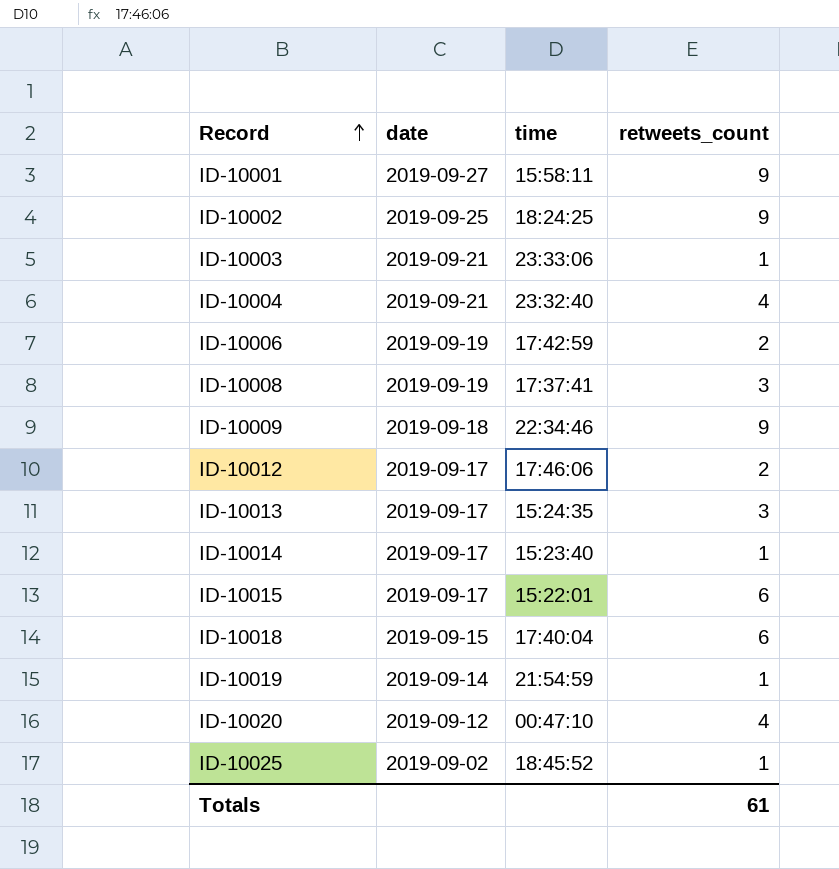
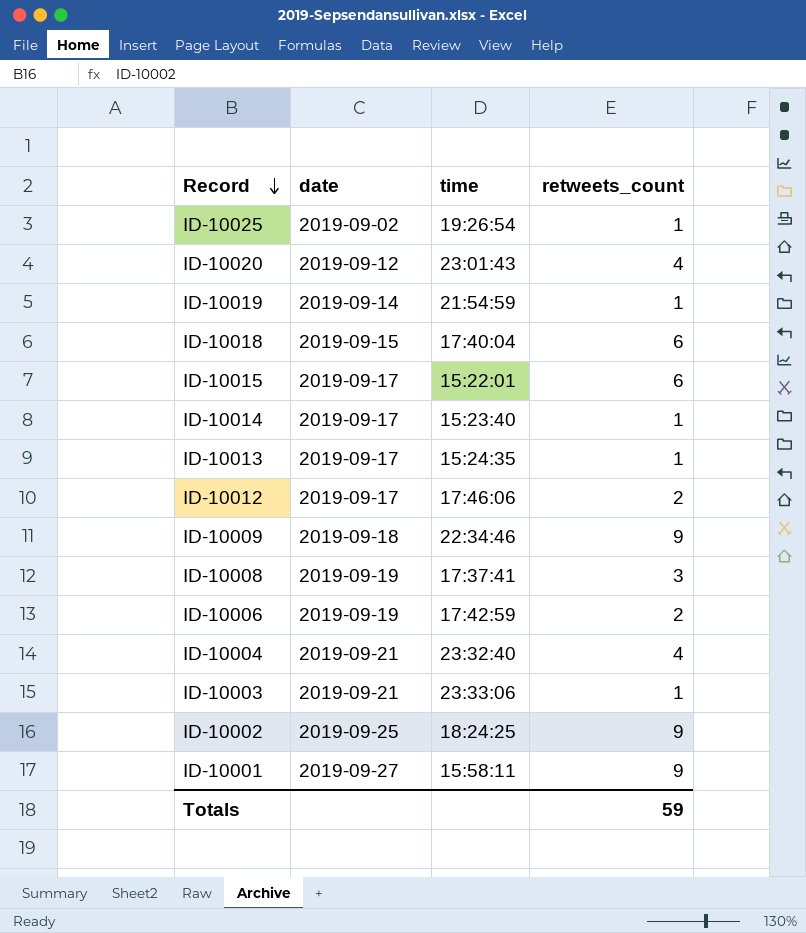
row order: Record ascending -> Record descending
ID-10025 | time: 18:45:52 -> 19:26:54
ID-10020 | time: 00:47:10 -> 23:01:43
ID-10013 | retweets_count: 3 -> 1
Totals | retweets_count: 61 -> 59

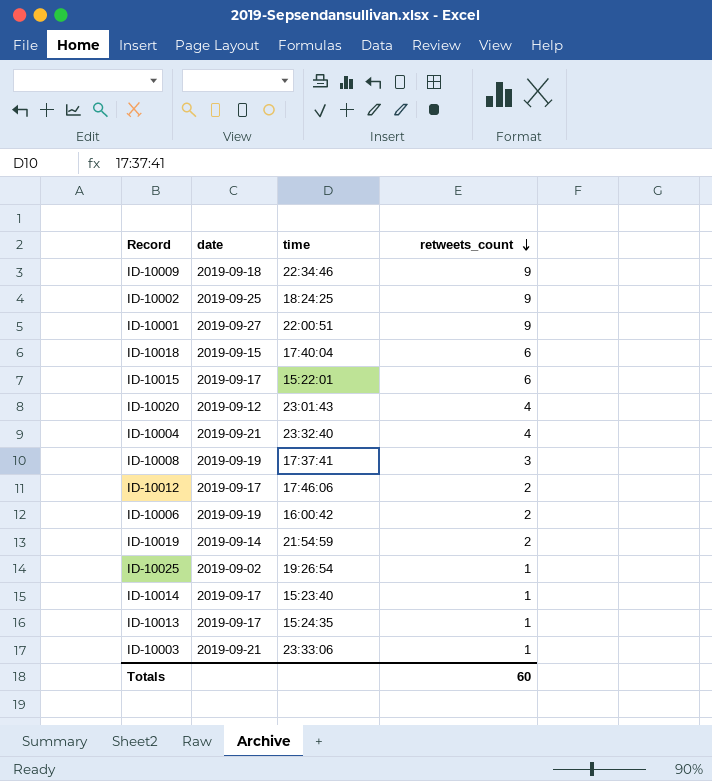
row order: Record descending -> retweets_count descending
ID-10001 | time: 15:58:11 -> 22:00:51
ID-10006 | time: 17:42:59 -> 16:00:42
ID-10019 | retweets_count: 1 -> 2
Totals | retweets_count: 59 -> 60

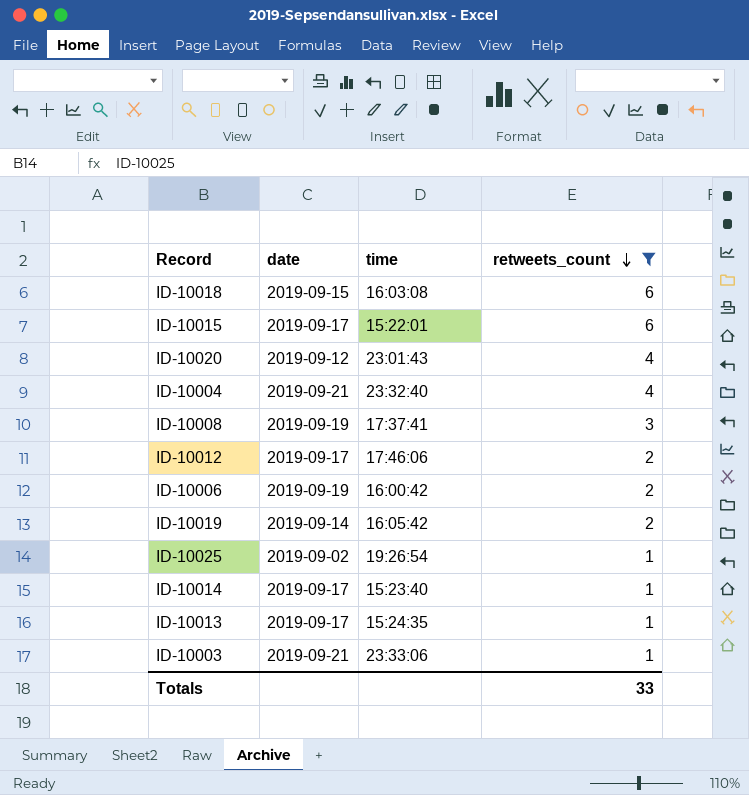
filter: none -> retweets_count != 9
ID-10018 | time: 17:40:04 -> 16:03:08
ID-10019 | time: 21:54:59 -> 16:05:42
Totals | retweets_count: 60 -> 33

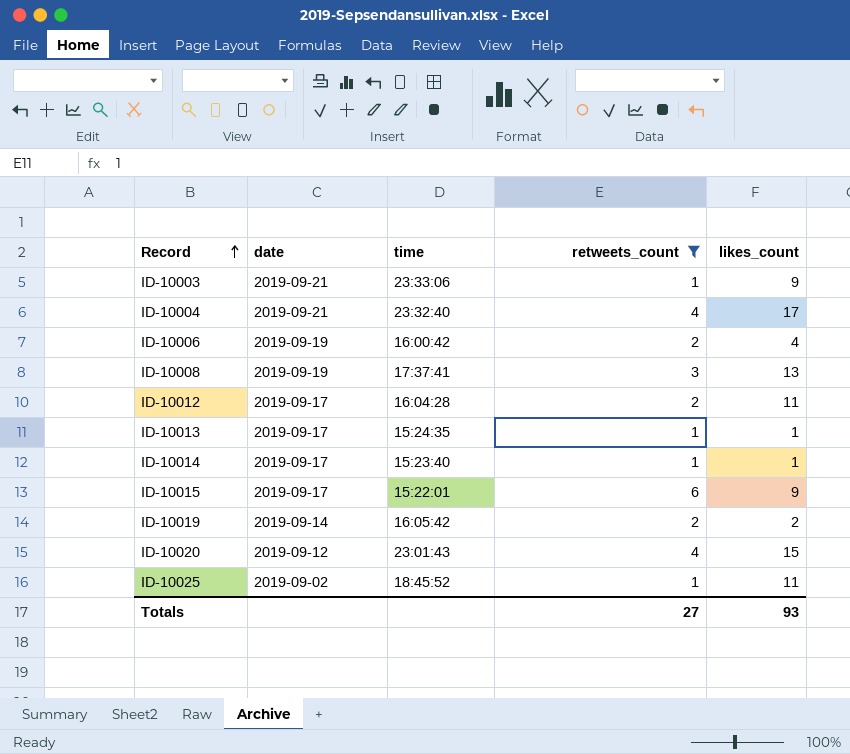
row order: retweets_count descending -> Record ascending
column likes_count | position: none -> 5
row ID-10018: 2019-09-15 | 16:03:08 | 6 -> none
ID-10012 | time: 17:46:06 -> 16:04:28
ID-10025 | time: 19:26:54 -> 18:45:52
Totals | retweets_count: 33 -> 27

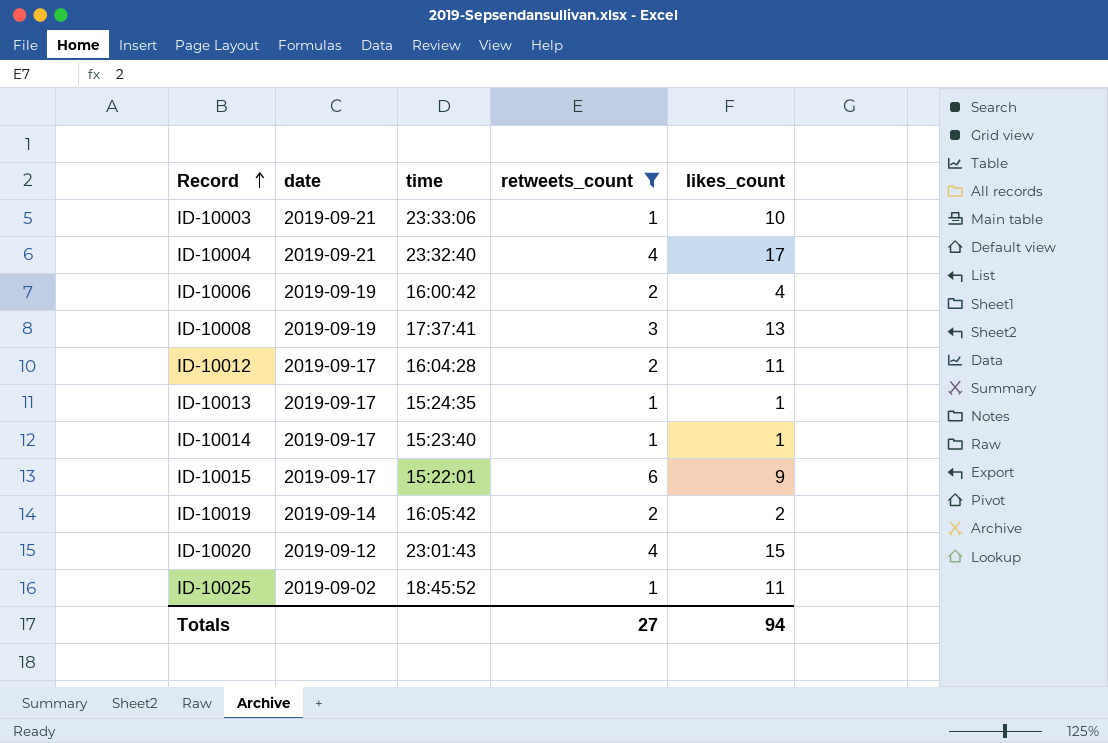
ID-10003 | likes_count: 9 -> 10
Totals | likes_count: 93 -> 94

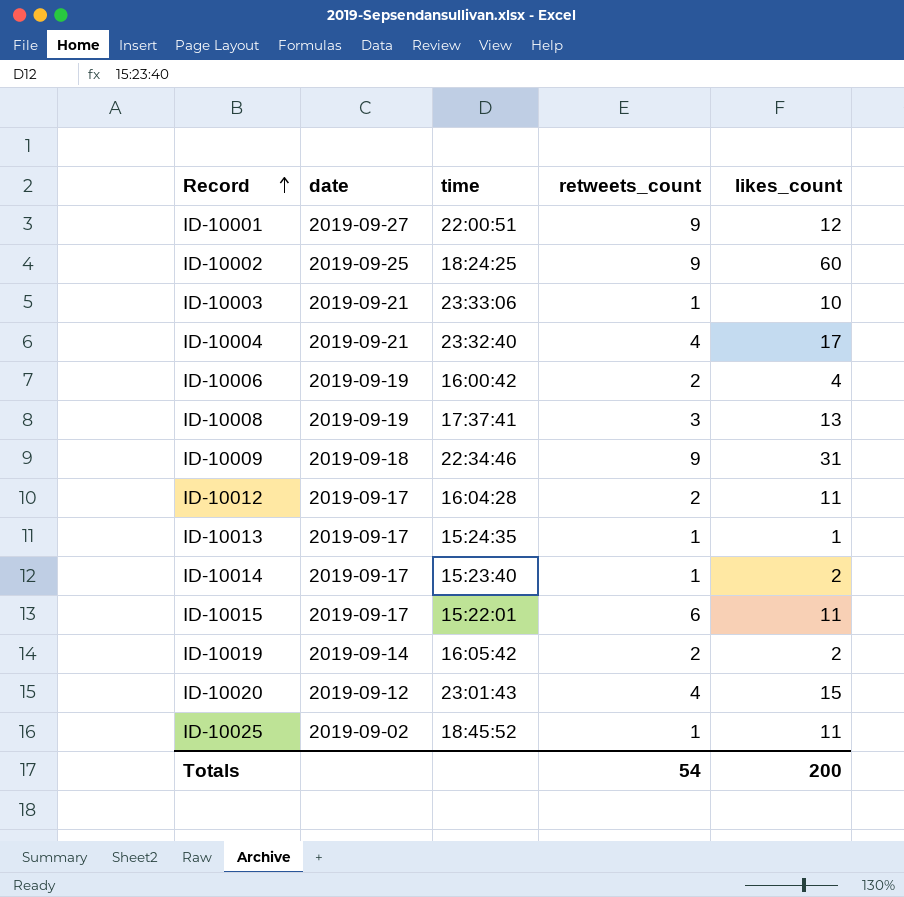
filter: retweets_count != 9 -> none
ID-10014 | likes_count: 1 -> 2
ID-10015 | likes_count: 9 -> 11
Totals | retweets_count: 27 -> 54
Totals | likes_count: 94 -> 200

